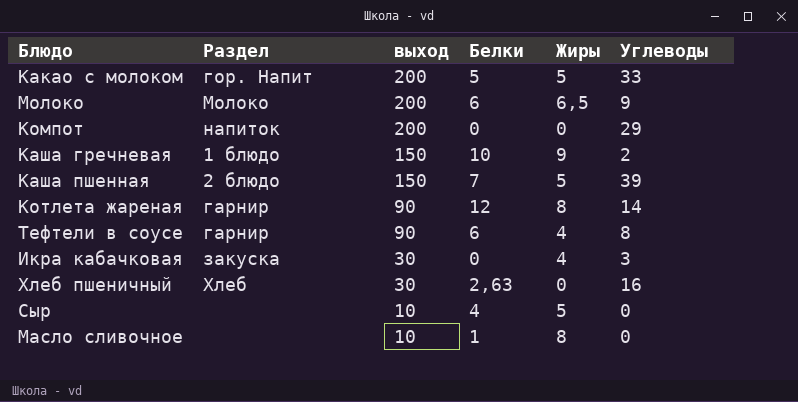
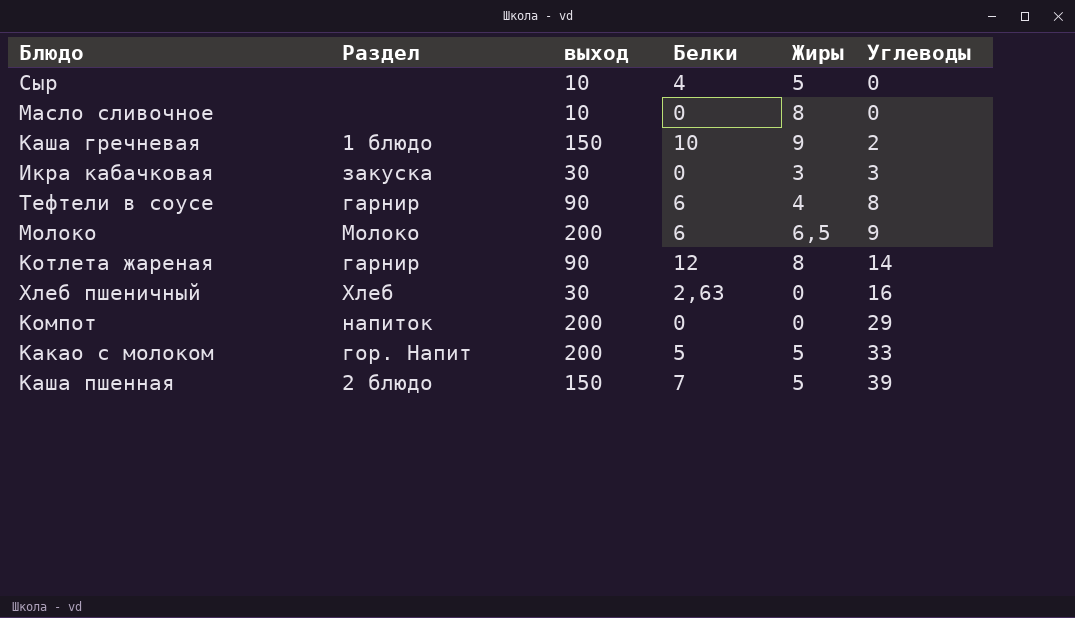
row order: выход descending -> Углеводы ascending
Масло сливочное | Белки: 1 -> 0
Икра кабачковая | Жиры: 4 -> 3

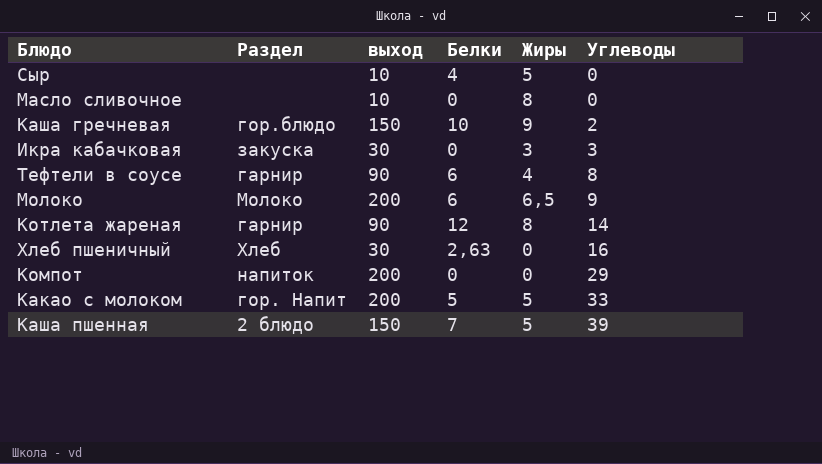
Каша гречневая | Раздел: 1 блюдо -> гор.блюдо

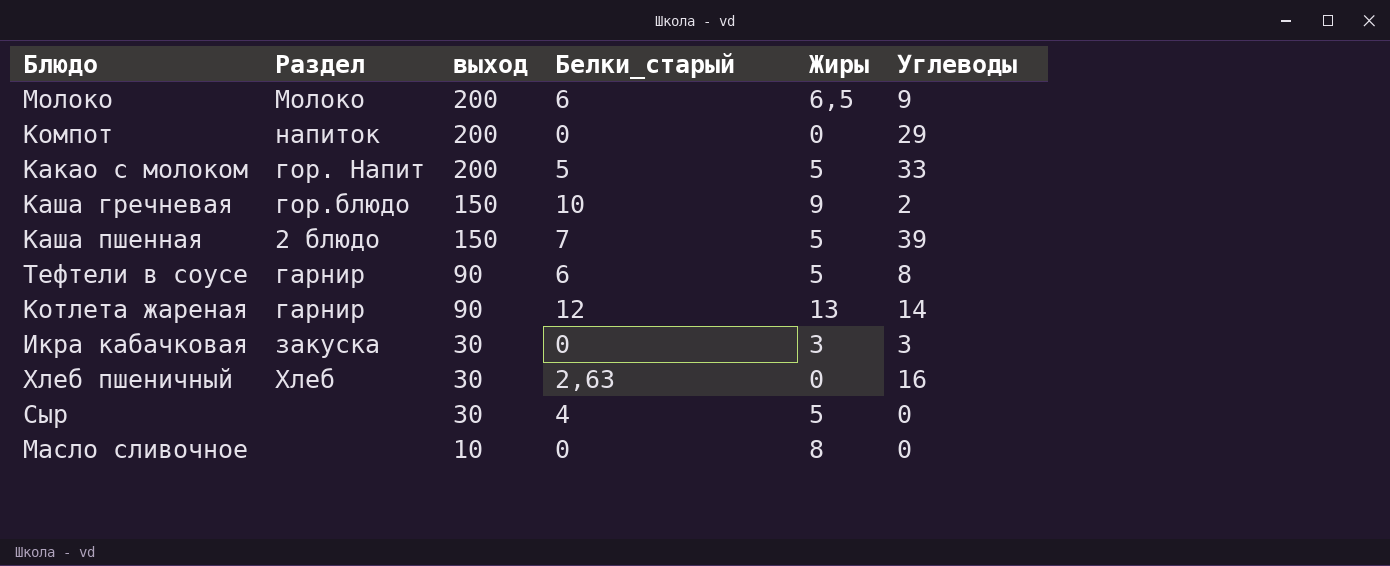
row order: Углеводы ascending -> выход descending
column name: Белки -> Белки_старый
Тефтели в соусе | Жиры: 4 -> 5
Котлета жареная | Жиры: 8 -> 13
Сыр | выход: 10 -> 30

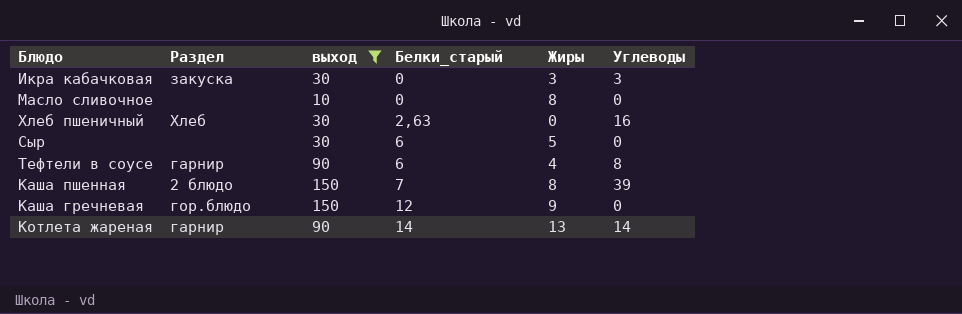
filter: none -> выход != 200
row order: выход descending -> Белки_старый ascending
Сыр | Белки_старый: 4 -> 6
Тефтели в соусе | Жиры: 5 -> 4
Каша пшенная | Жиры: 5 -> 8
Каша гречневая | Белки_старый: 10 -> 12
Каша гречневая | Углеводы: 2 -> 0
Котлета жареная | Белки_старый: 12 -> 14

